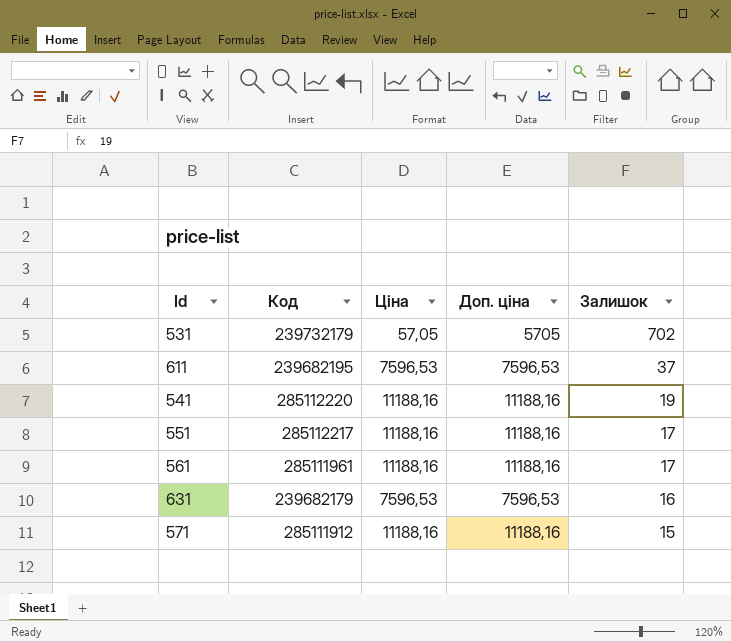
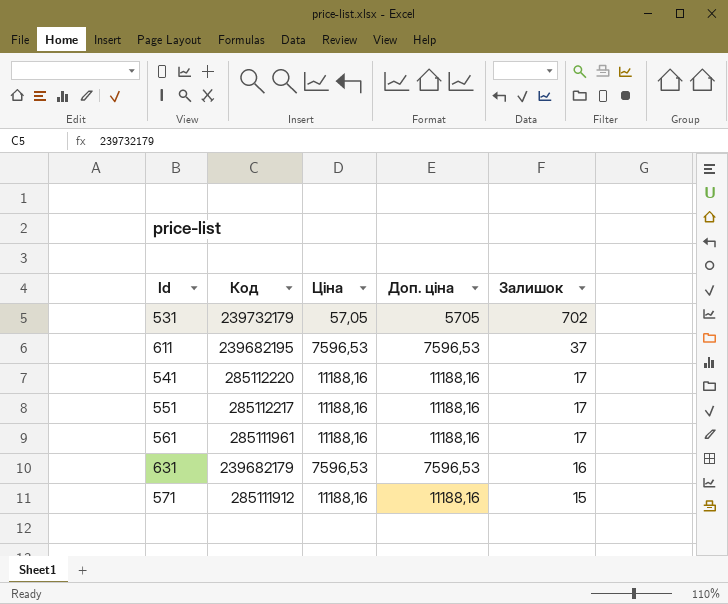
541 | Залишок: 19 -> 17

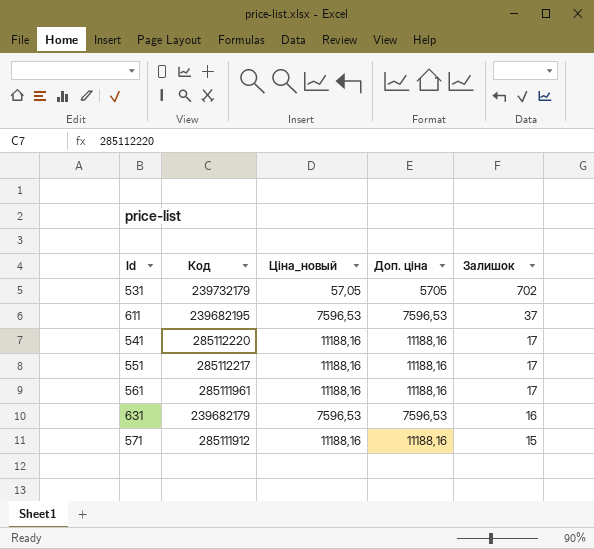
column name: Ціна -> Ціна_новый

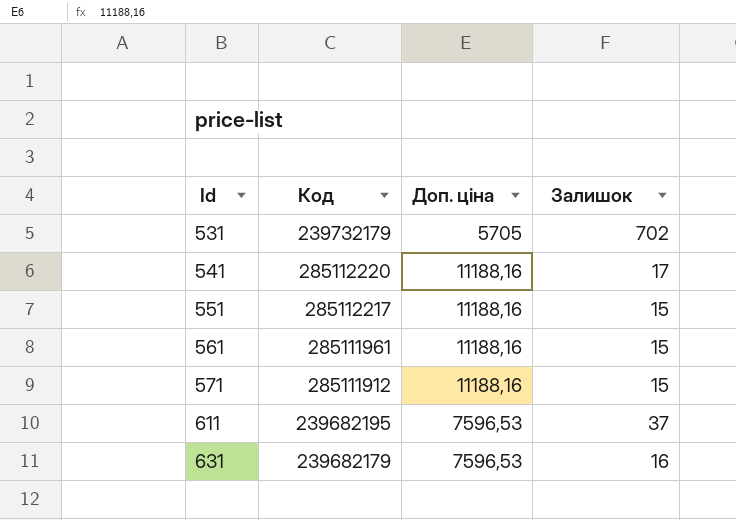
row order: Залишок descending -> Id ascending
column Ціна_новый | position: 3 -> none
551 | Залишок: 17 -> 15
561 | Залишок: 17 -> 15

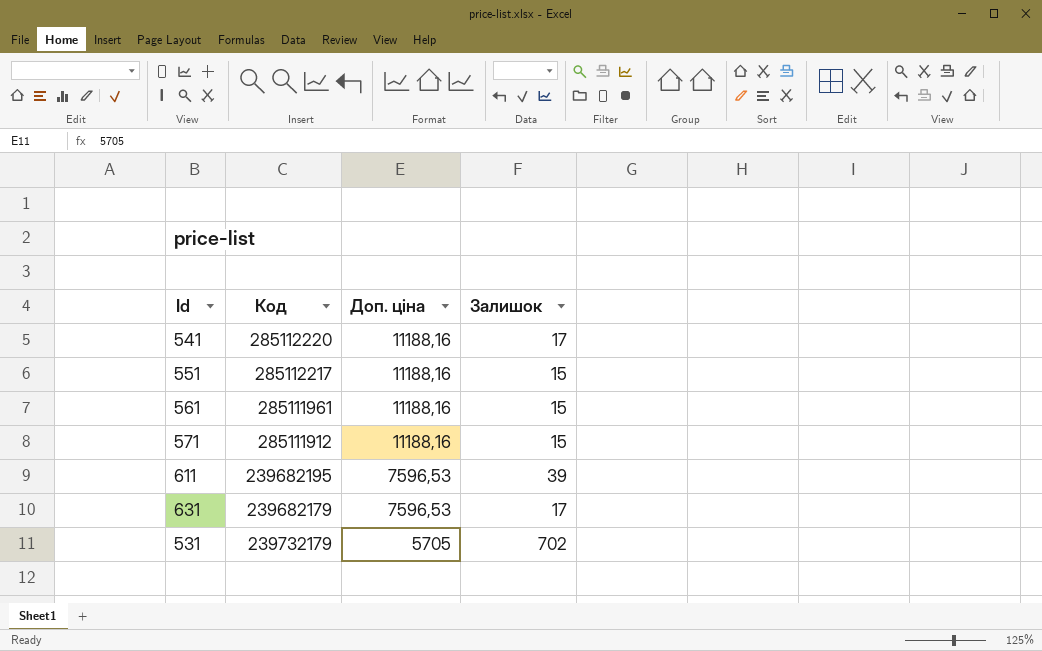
row order: Id ascending -> Доп. ціна descending
611 | Залишок: 37 -> 39
631 | Залишок: 16 -> 17

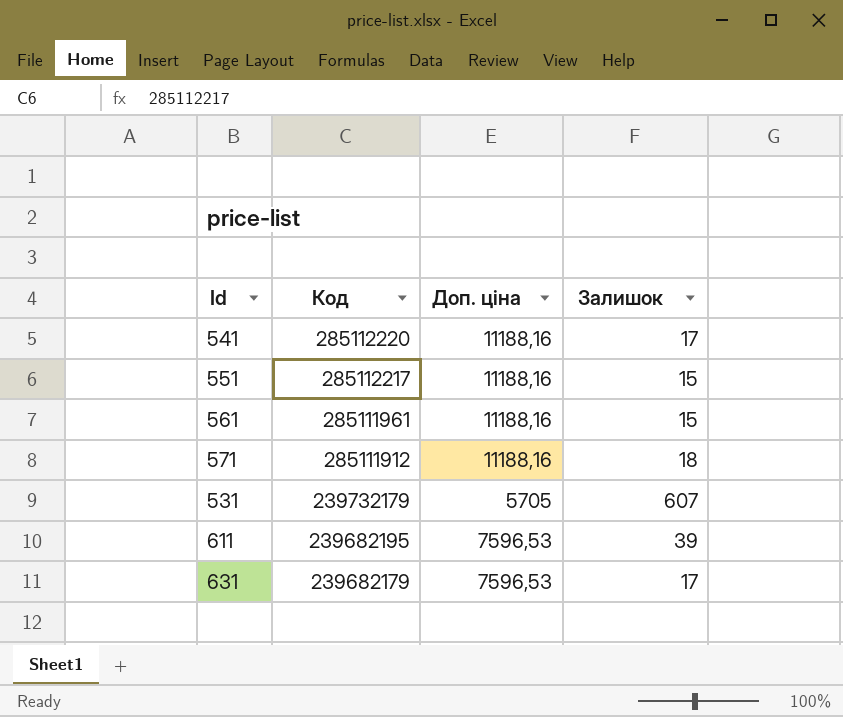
row order: Доп. ціна descending -> Код descending
571 | Залишок: 15 -> 18
531 | Залишок: 702 -> 607

